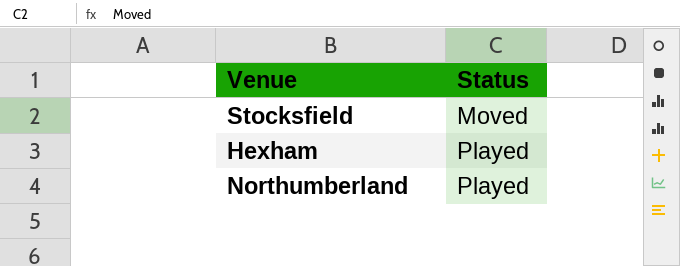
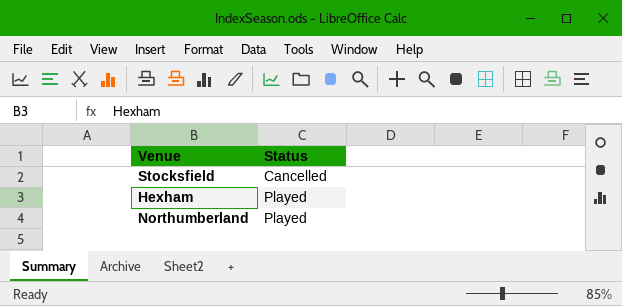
Stocksfield | Status: Moved -> Cancelled

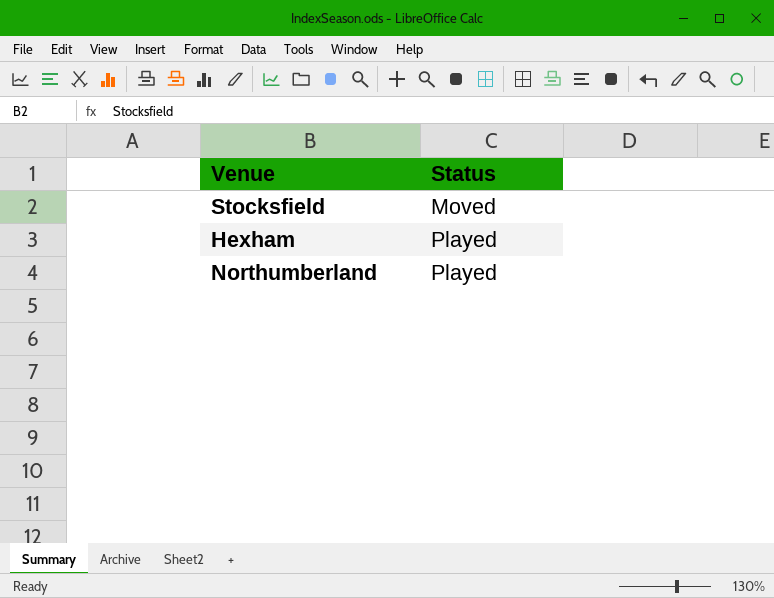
Stocksfield | Status: Cancelled -> Moved

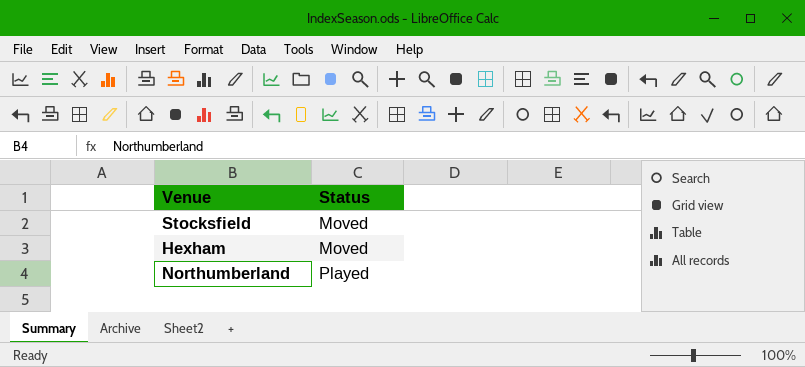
Hexham | Status: Played -> Moved

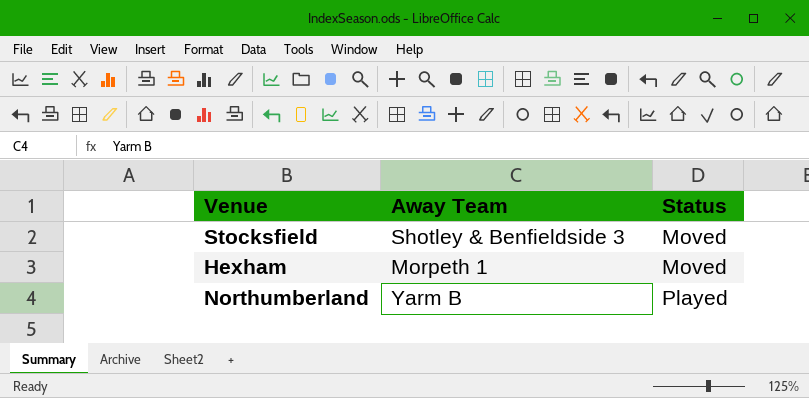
column Away Team | position: none -> 2

